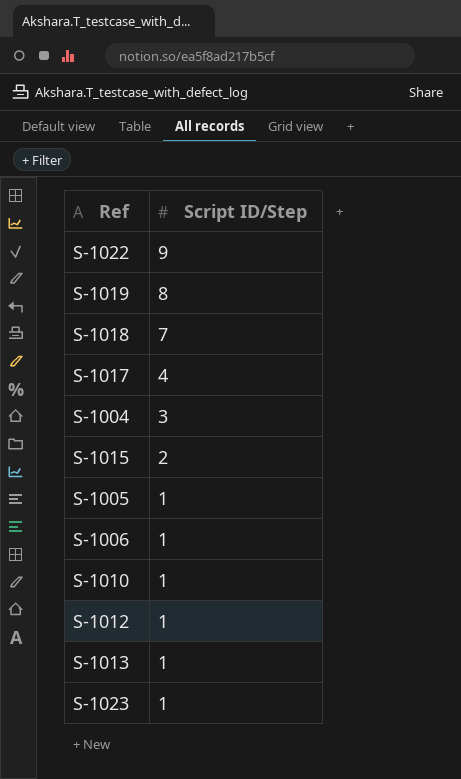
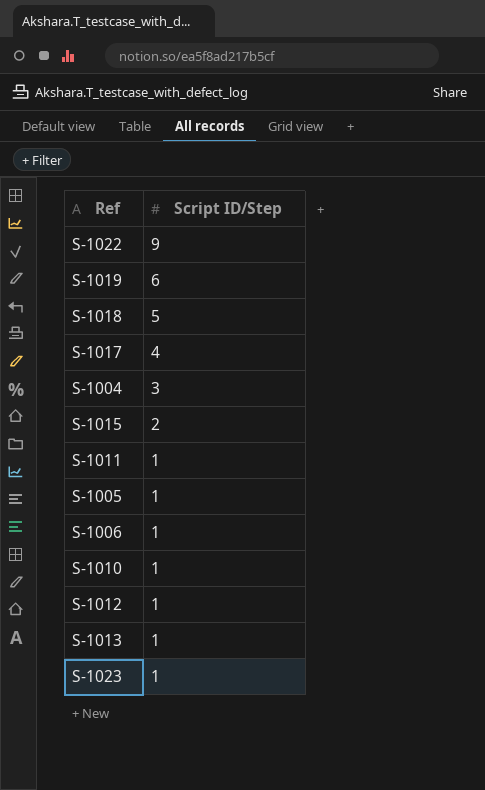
S-1019 | Script ID/Step: 8 -> 6
S-1018 | Script ID/Step: 7 -> 5
row S-1011: none -> 1

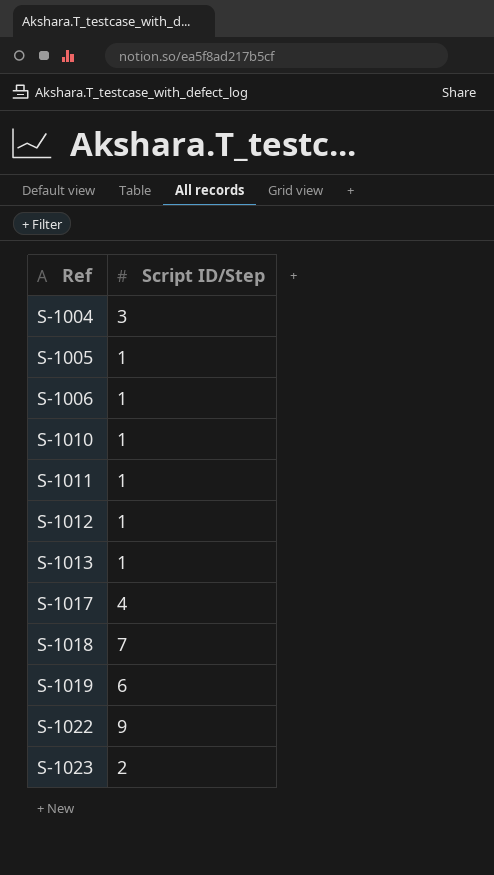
row order: Script ID/Step descending -> Ref ascending
row S-1015: 2 -> none
S-1018 | Script ID/Step: 5 -> 7
S-1023 | Script ID/Step: 1 -> 2

